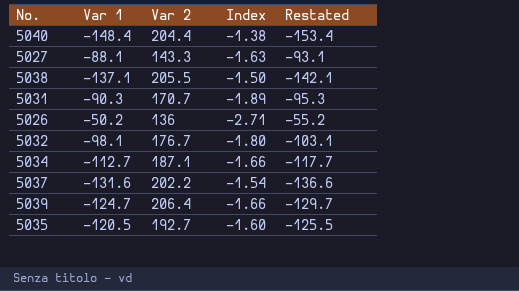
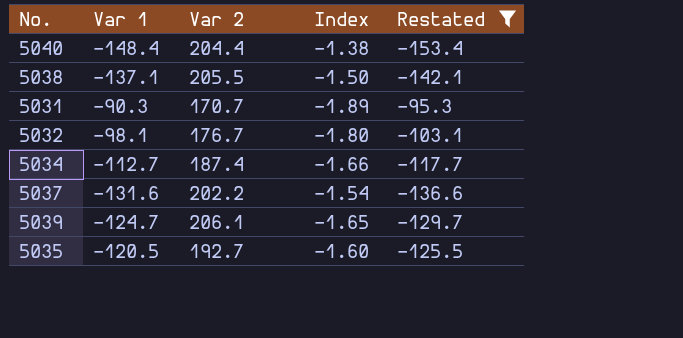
filter: none -> Restated <= -95.3
5034 | Var 2: 187.1 -> 187.4
5039 | Var 2: 206.4 -> 206.1
5039 | Index: -1.66 -> -1.65

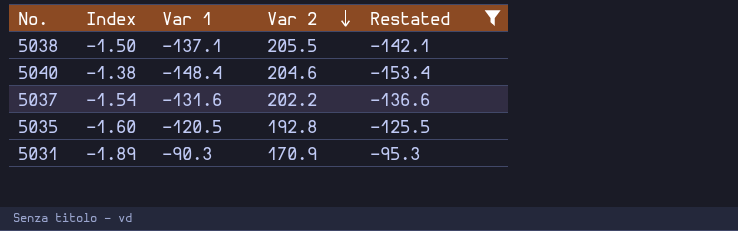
row order: none -> Var 2 descending
column Index | position: 4 -> 2
row 5032: -98.1 | 176.7 | -1.80 | -103.1 -> none
row 5034: -112.7 | 187.4 | -1.66 | -117.7 -> none
row 5039: -124.7 | 206.1 | -1.65 | -129.7 -> none
5040 | Var 2: 204.4 -> 204.6
5035 | Var 2: 192.7 -> 192.8
5031 | Var 2: 170.7 -> 170.9

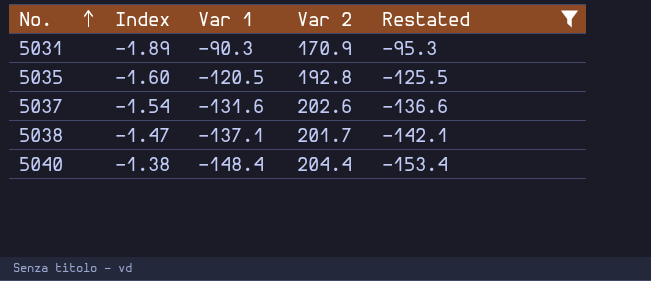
row order: Var 2 descending -> No. ascending
5037 | Var 2: 202.2 -> 202.6
5038 | Index: -1.50 -> -1.47
5038 | Var 2: 205.5 -> 201.7
5040 | Var 2: 204.6 -> 204.4

